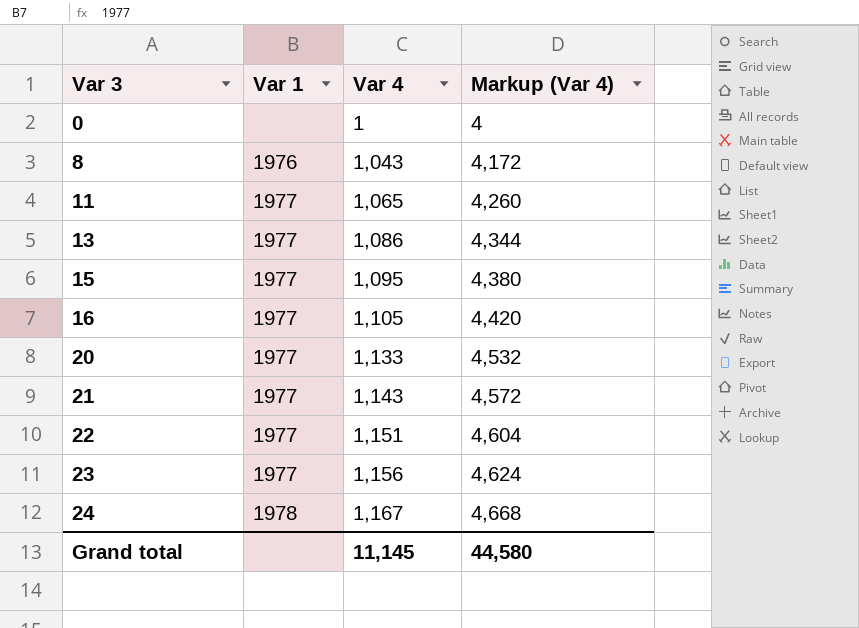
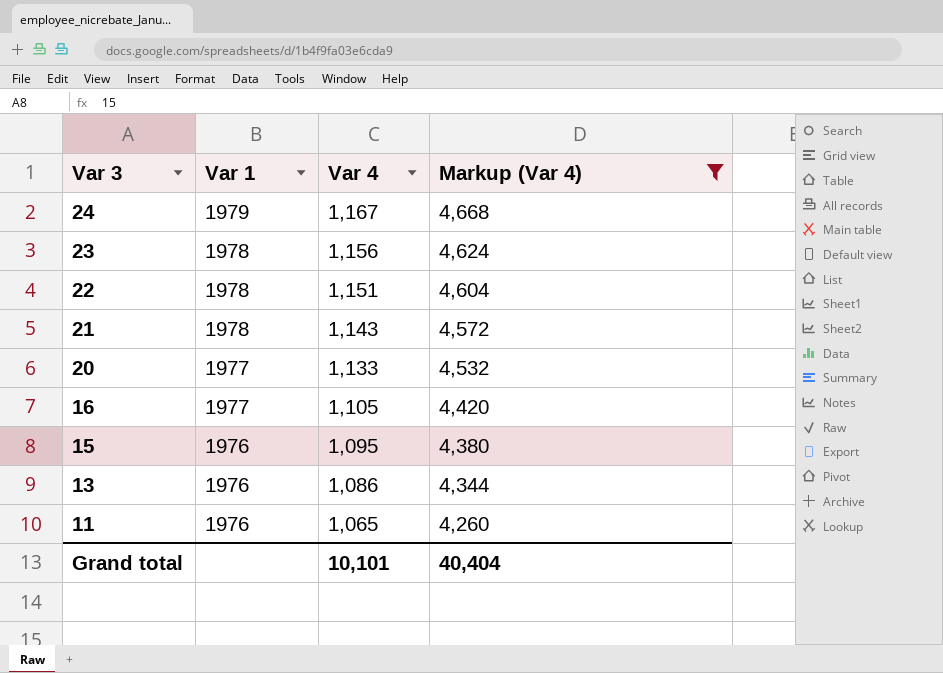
filter: none -> Markup (Var 4) >= 4,260
row order: Var 3 ascending -> Var 3 descending
24 | Var 1: 1978 -> 1979
23 | Var 1: 1977 -> 1978
22 | Var 1: 1977 -> 1978
21 | Var 1: 1977 -> 1978
15 | Var 1: 1977 -> 1976
13 | Var 1: 1977 -> 1976
11 | Var 1: 1977 -> 1976
Grand total | Var 4: 11,145 -> 10,101
Grand total | Markup (Var 4): 44,580 -> 40,404

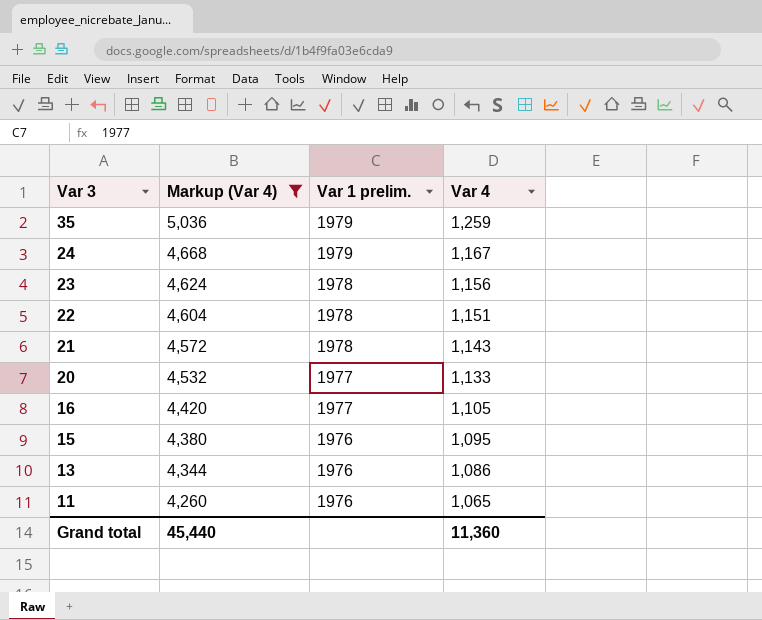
column Markup (Var 4) | position: 4 -> 2
column name: Var 1 -> Var 1 prelim.
row 35: none -> 5,036 | 1979 | 1,259
Grand total | Markup (Var 4): 40,404 -> 45,440
Grand total | Var 4: 10,101 -> 11,360

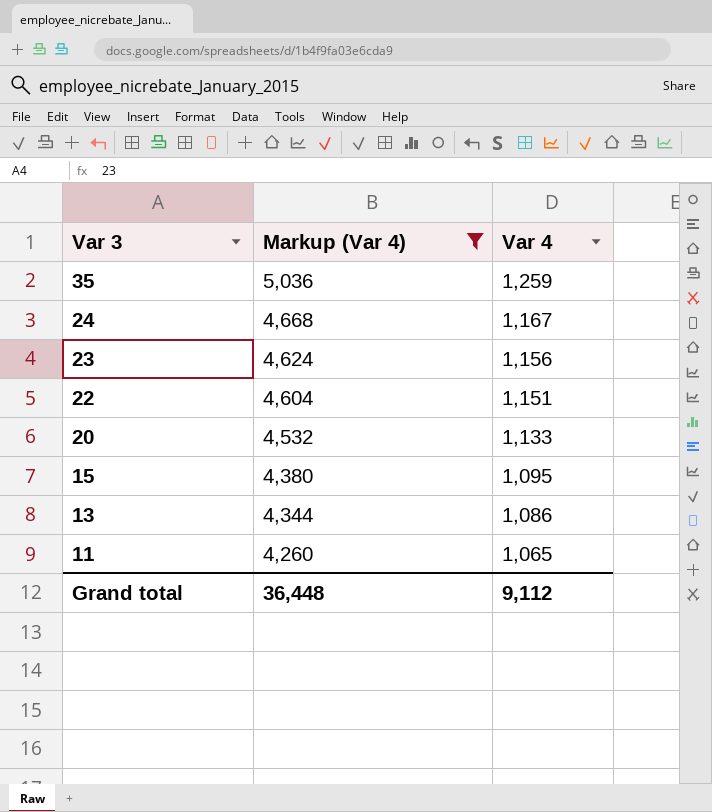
column Var 1 prelim. | position: 3 -> none
row 21: 4,572 | 1978 | 1,143 -> none
row 16: 4,420 | 1977 | 1,105 -> none
Grand total | Markup (Var 4): 45,440 -> 36,448
Grand total | Var 4: 11,360 -> 9,112

